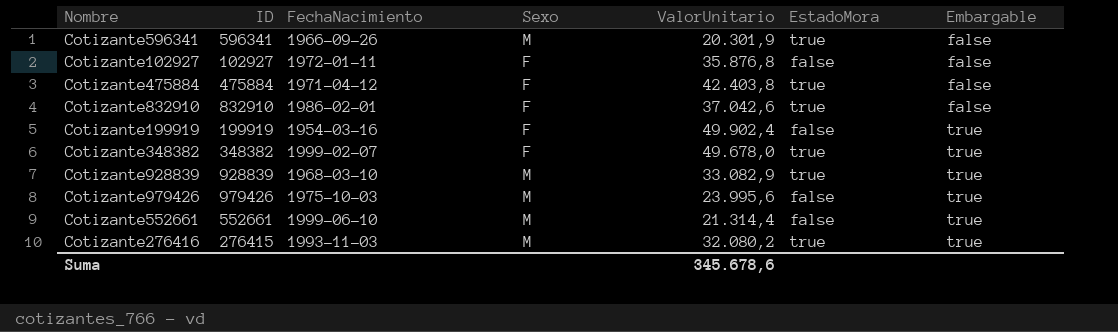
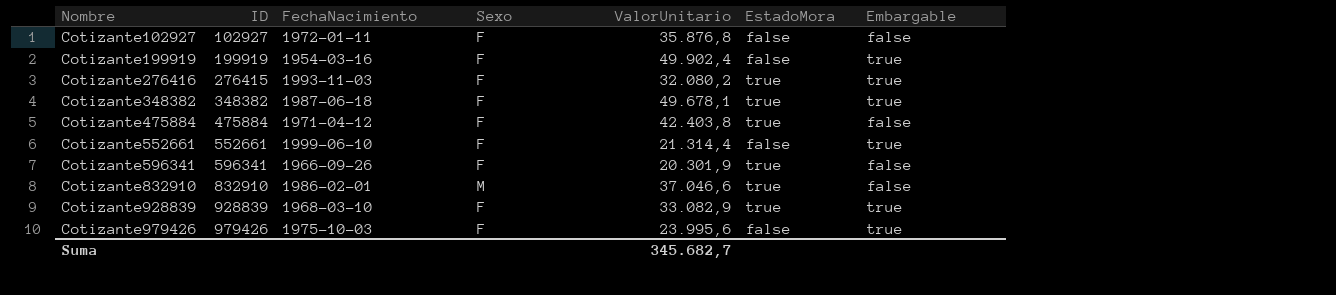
row order: Embargable ascending -> Nombre ascending
Cotizante276416 | Sexo: M -> F
Cotizante348382 | FechaNacimiento: 1999-02-07 -> 1987-06-18
Cotizante348382 | ValorUnitario: 49.678,0 -> 49.678,1
Cotizante552661 | Sexo: M -> F
Cotizante596341 | Sexo: M -> F
Cotizante832910 | Sexo: F -> M
Cotizante832910 | ValorUnitario: 37.042,6 -> 37.046,6
Cotizante928839 | Sexo: M -> F
Cotizante979426 | Sexo: M -> F
Suma | ValorUnitario: 345.678,6 -> 345.682,7

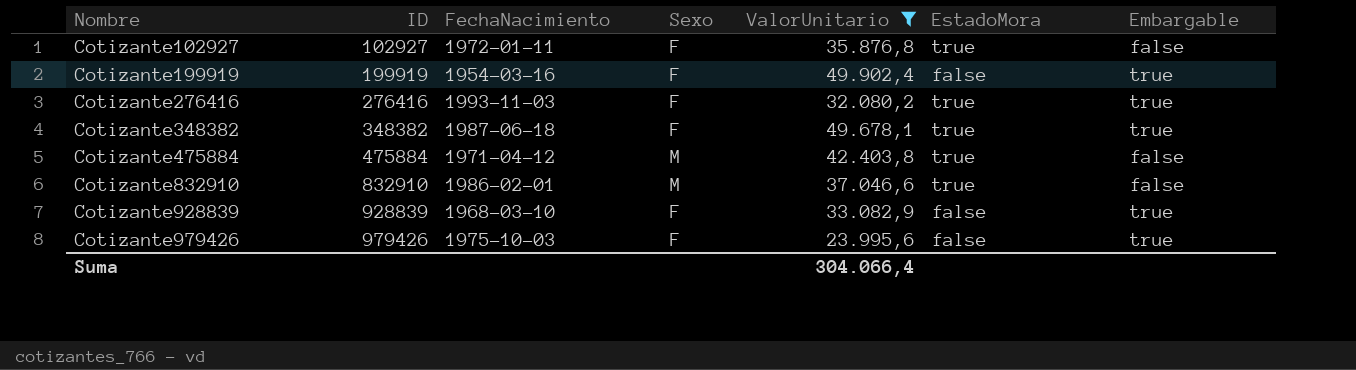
filter: none -> ValorUnitario >= 23.995,6
Cotizante102927 | EstadoMora: false -> true
Cotizante276416 | ID: 276415 -> 276416
Cotizante475884 | Sexo: F -> M
Cotizante928839 | EstadoMora: true -> false
Suma | ValorUnitario: 345.682,7 -> 304.066,4

